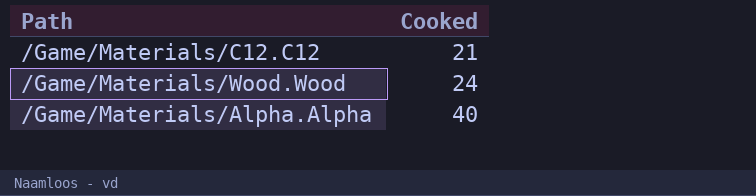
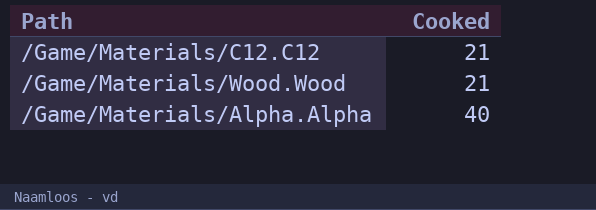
/Game/Materials/Wood.Wood | Cooked: 24 -> 21

